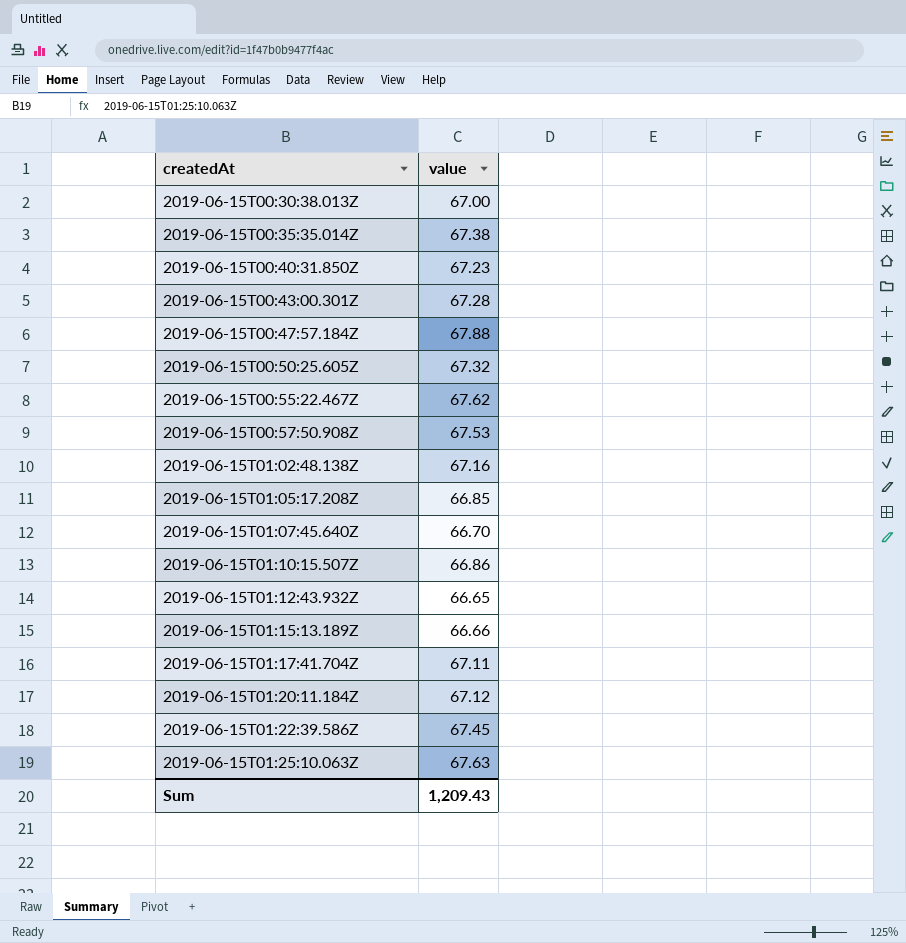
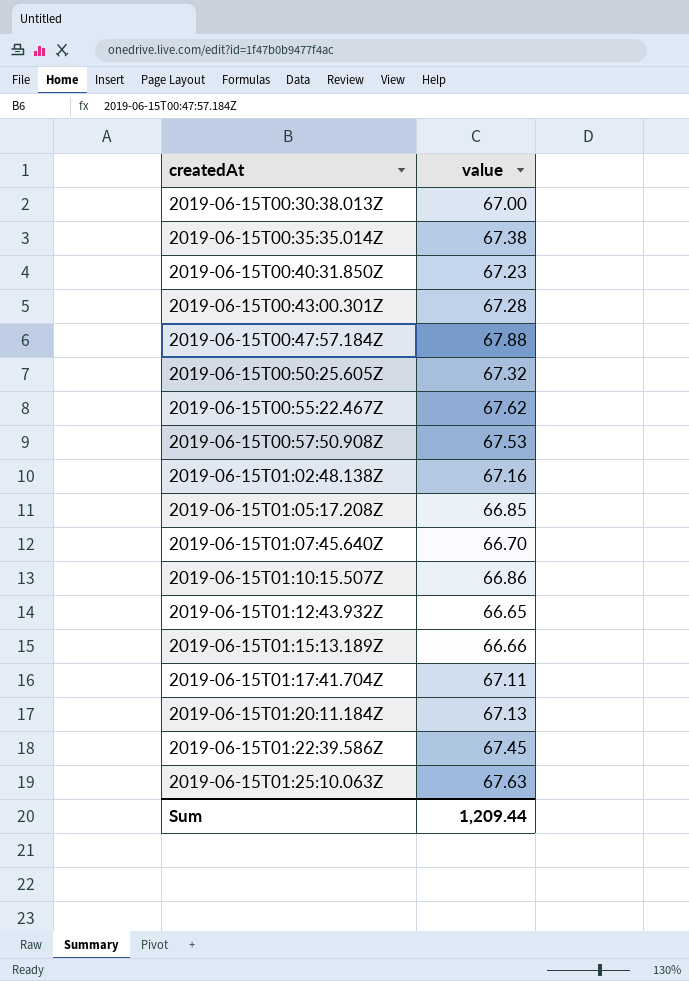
2019-06-15T01:20:11.184Z | value: 67.12 -> 67.13
Sum | value: 1,209.43 -> 1,209.44

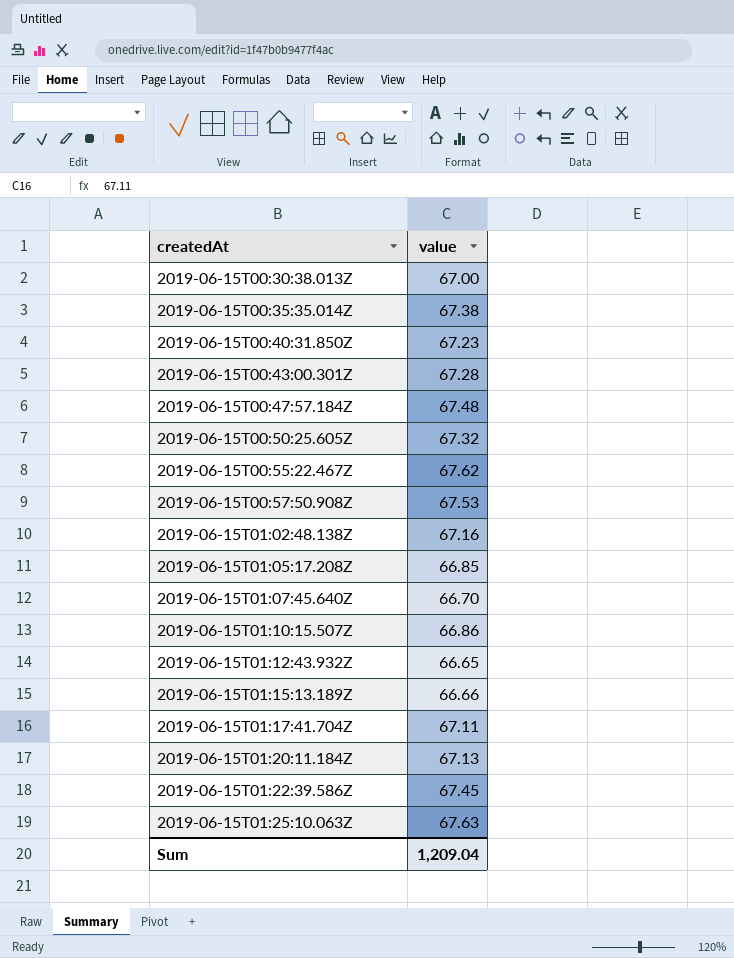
2019-06-15T00:47:57.184Z | value: 67.88 -> 67.48
Sum | value: 1,209.44 -> 1,209.04

